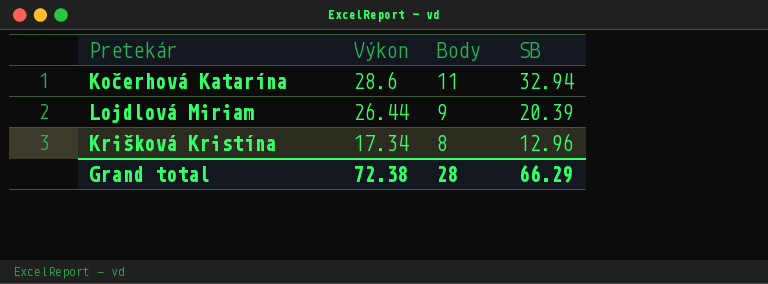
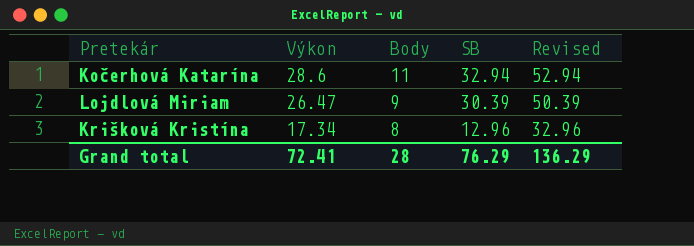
column Revised | formula: none -> [SB] + 20
Lojdlová Miriam | Výkon: 26.44 -> 26.47
Lojdlová Miriam | SB: 20.39 -> 30.39
Grand total | Výkon: 72.38 -> 72.41
Grand total | SB: 66.29 -> 76.29

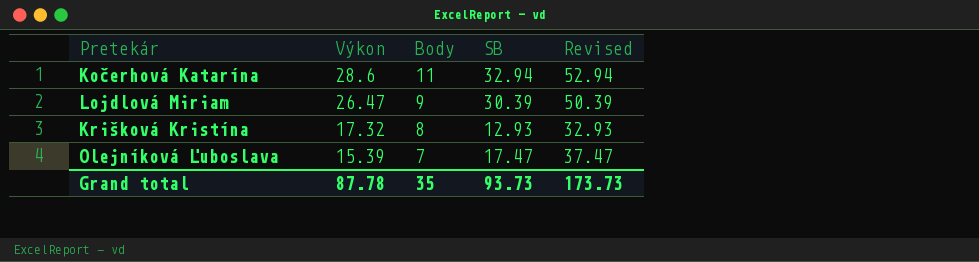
Krišková Kristína | Výkon: 17.34 -> 17.32
Krišková Kristína | SB: 12.96 -> 12.93
Krišková Kristína | Revised: 32.96 -> 32.93
row Olejníková Ľuboslava: none -> 15.39 | 7 | 17.47 | 37.47
Grand total | Výkon: 72.41 -> 87.78
Grand total | Body: 28 -> 35
Grand total | SB: 76.29 -> 93.73
Grand total | Revised: 136.29 -> 173.73

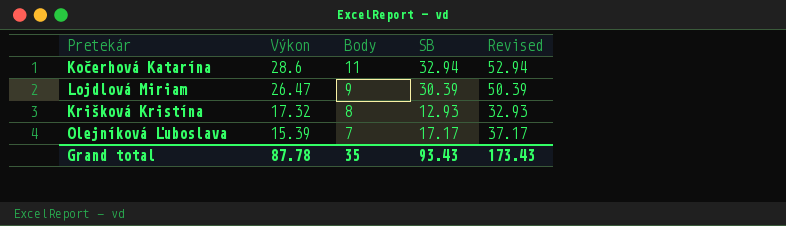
Olejníková Ľuboslava | SB: 17.47 -> 17.17
Olejníková Ľuboslava | Revised: 37.47 -> 37.17
Grand total | SB: 93.73 -> 93.43
Grand total | Revised: 173.73 -> 173.43

